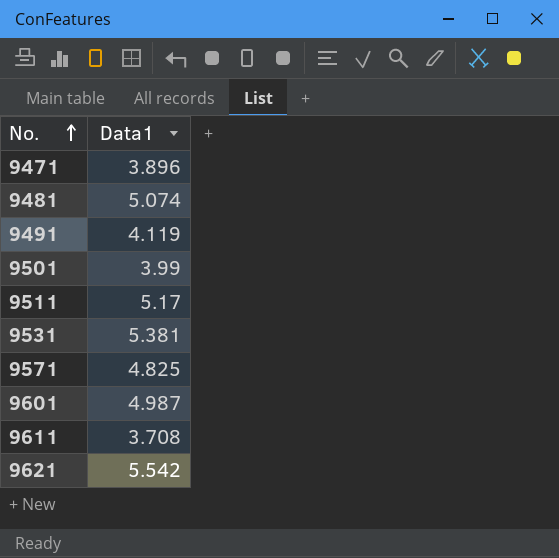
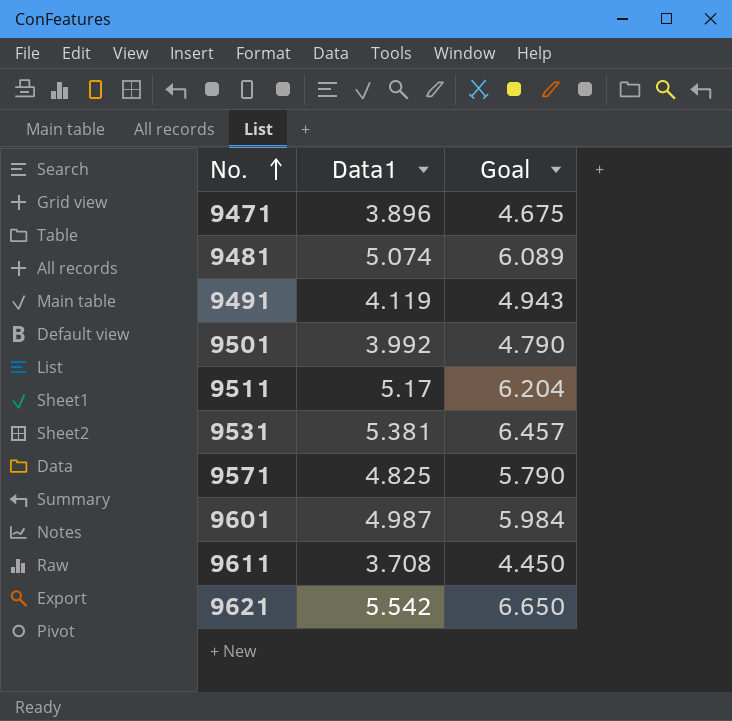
column Goal | formula: none -> [Data1] * 1.2
9501 | Data1: 3.99 -> 3.992

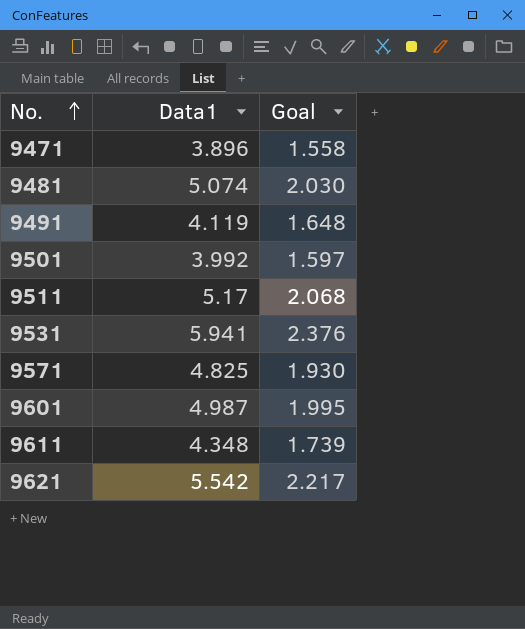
column Goal | formula: [Data1] * 1.2 -> [Data1] * 0.4
9531 | Data1: 5.381 -> 5.941
9611 | Data1: 3.708 -> 4.348

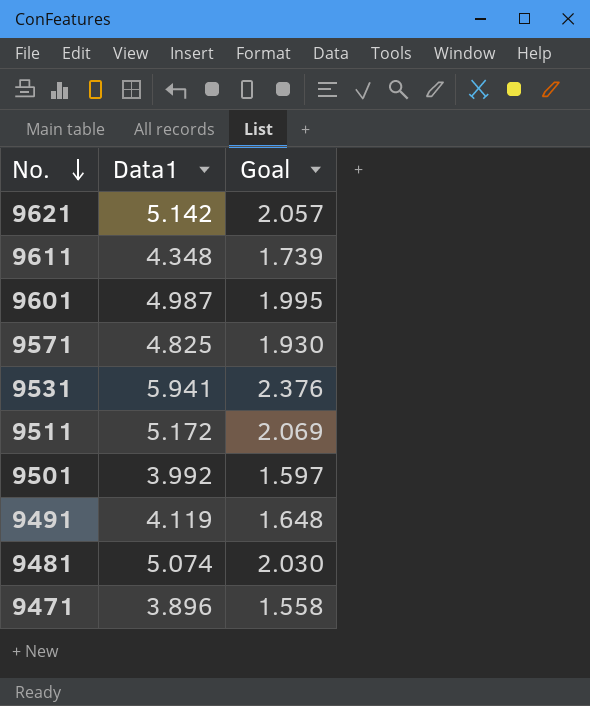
row order: No. ascending -> No. descending
9621 | Data1: 5.542 -> 5.142
9621 | Goal: 2.217 -> 2.057
9511 | Data1: 5.17 -> 5.172
9511 | Goal: 2.068 -> 2.069

